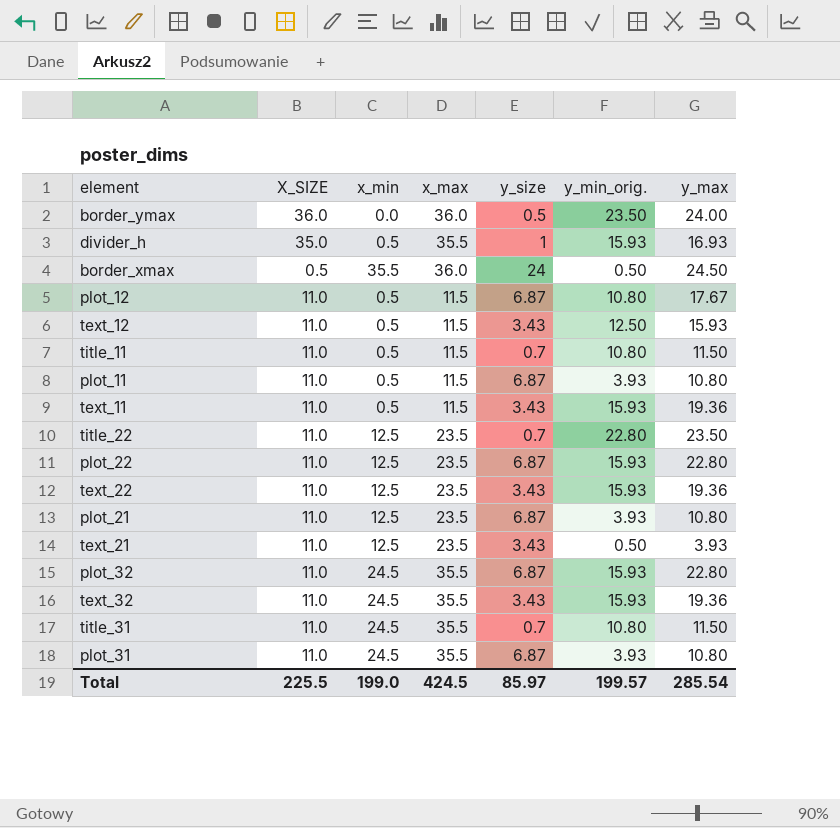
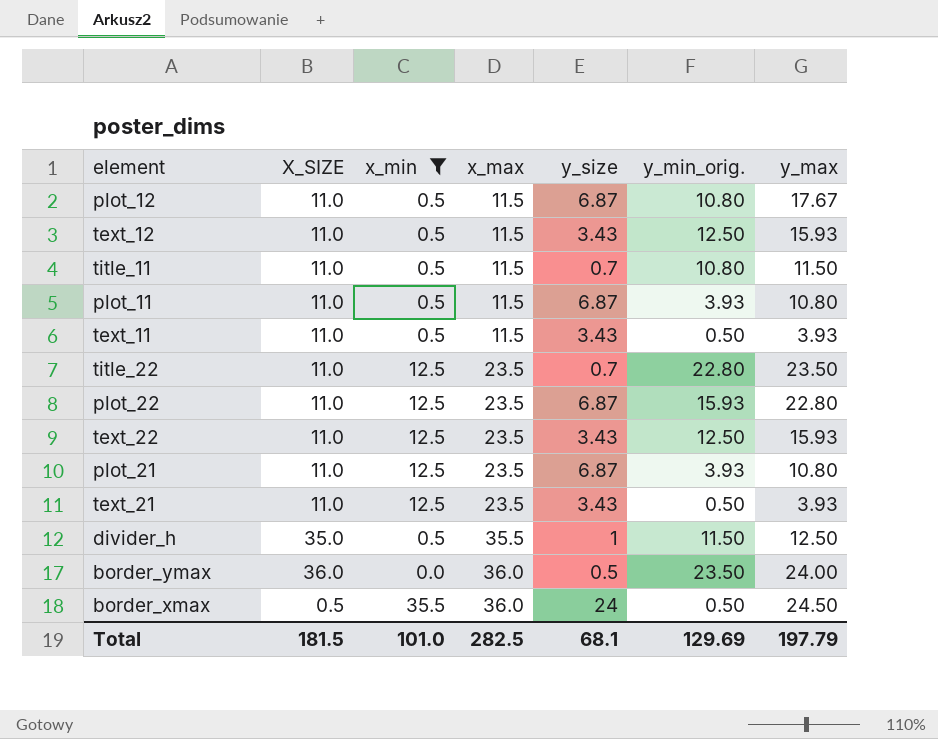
filter: none -> x_min != 24.5
row order: none -> x_max ascending
text_11 | y_min_orig.: 15.93 -> 0.50
text_11 | y_max: 19.36 -> 3.93
text_22 | y_min_orig.: 15.93 -> 12.50
text_22 | y_max: 19.36 -> 15.93
divider_h | y_min_orig.: 15.93 -> 11.50
divider_h | y_max: 16.93 -> 12.50
Total | X_SIZE: 225.5 -> 181.5
Total | x_min: 199.0 -> 101.0
Total | x_max: 424.5 -> 282.5
Total | y_size: 85.97 -> 68.1
Total | y_min_orig.: 199.57 -> 129.69
Total | y_max: 285.54 -> 197.79

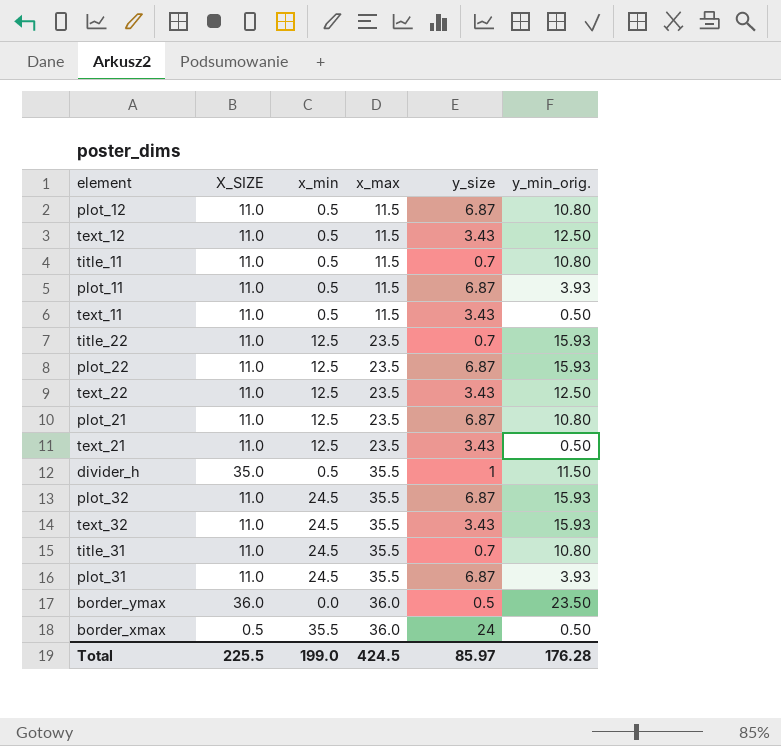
filter: x_min != 24.5 -> none
column y_max | formula: [y_size] + [y_min_orig.] -> none
title_22 | y_min_orig.: 22.80 -> 15.93
plot_21 | y_min_orig.: 3.93 -> 10.80
Total | X_SIZE: 181.5 -> 225.5
Total | x_min: 101.0 -> 199.0
Total | x_max: 282.5 -> 424.5
Total | y_size: 68.1 -> 85.97
Total | y_min_orig.: 129.69 -> 176.28

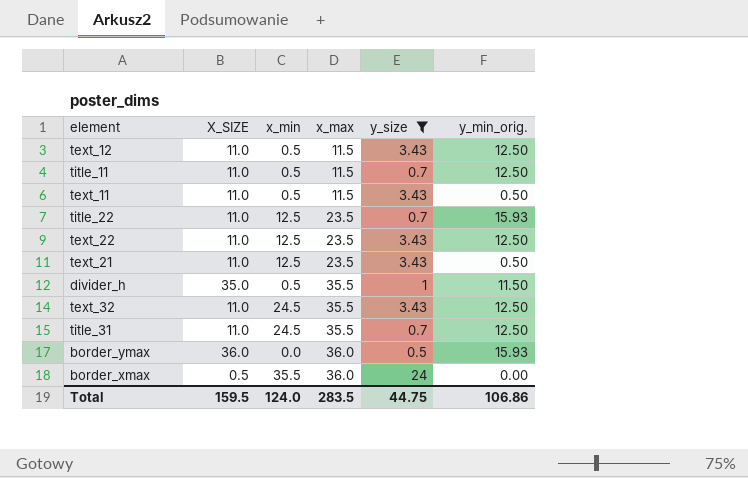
filter: none -> y_size != 6.87
title_11 | y_min_orig.: 10.80 -> 12.50
text_32 | y_min_orig.: 15.93 -> 12.50
title_31 | y_min_orig.: 10.80 -> 12.50
border_ymax | y_min_orig.: 23.50 -> 15.93
border_xmax | y_min_orig.: 0.50 -> 0.00
Total | X_SIZE: 225.5 -> 159.5
Total | x_min: 199.0 -> 124.0
Total | x_max: 424.5 -> 283.5
Total | y_size: 85.97 -> 44.75
Total | y_min_orig.: 176.28 -> 106.86

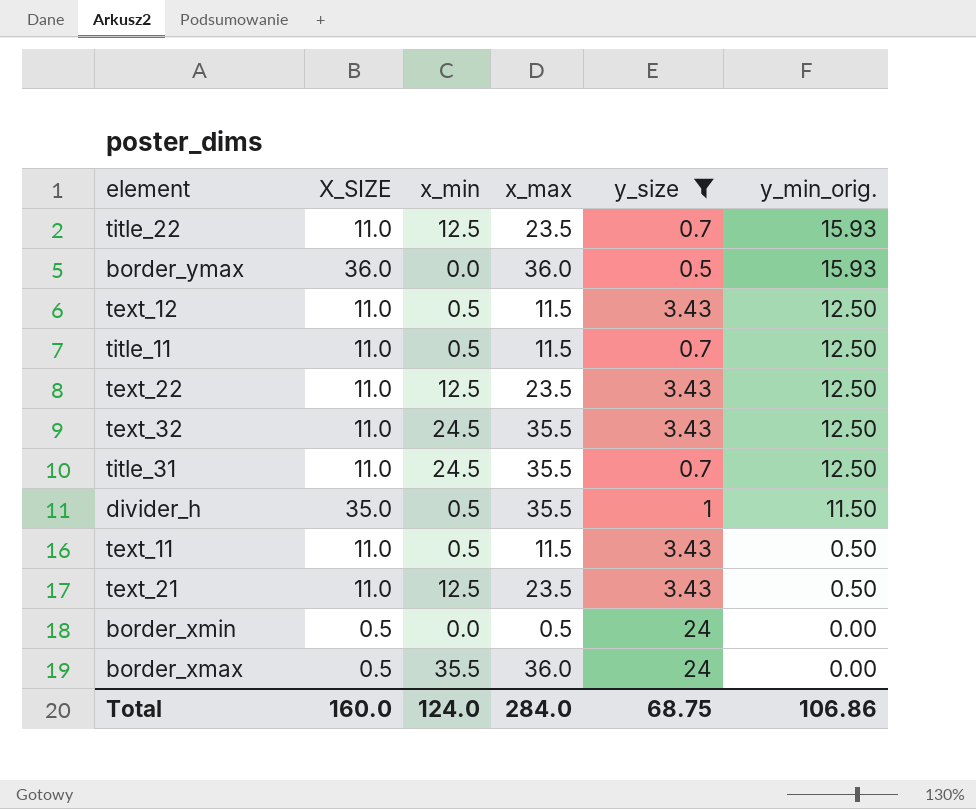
row order: x_max ascending -> y_min_orig. descending
row border_xmin: none -> 0.5 | 0.0 | 0.5 | 24 | 0.00
Total | X_SIZE: 159.5 -> 160.0
Total | x_max: 283.5 -> 284.0
Total | y_size: 44.75 -> 68.75

